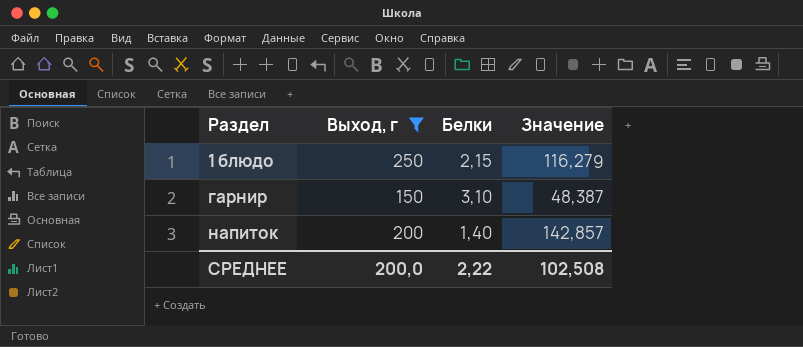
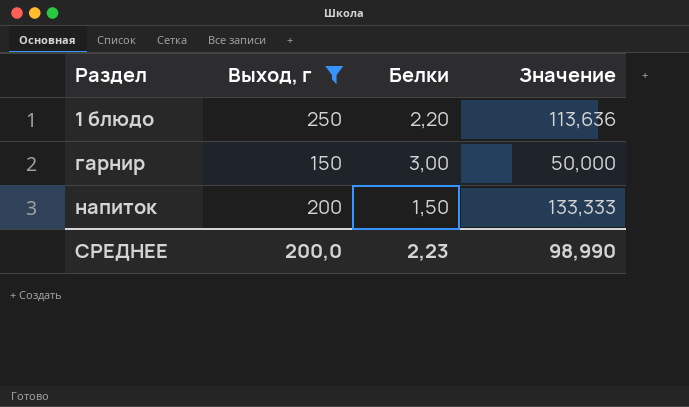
1 блюдо | Белки: 2,15 -> 2,20
1 блюдо | Значение: 116,279 -> 113,636
гарнир | Белки: 3,10 -> 3,00
гарнир | Значение: 48,387 -> 50,000
напиток | Белки: 1,40 -> 1,50
напиток | Значение: 142,857 -> 133,333
СРЕДНЕЕ | Белки: 2,22 -> 2,23
СРЕДНЕЕ | Значение: 102,508 -> 98,990

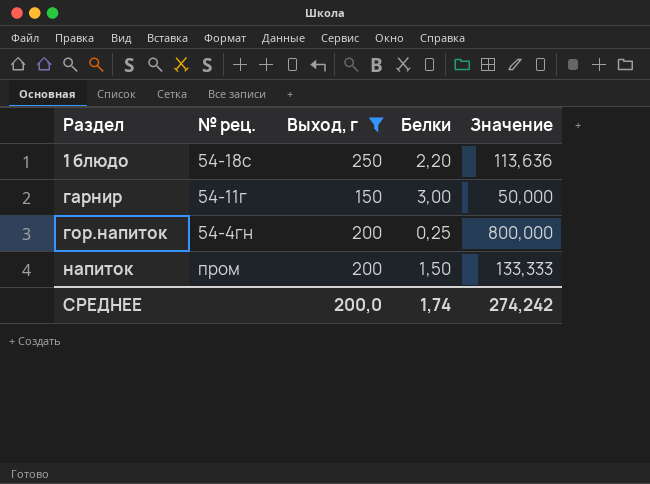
column № рец. | position: none -> 2
row гор.напиток: none -> 54-4гн | 200 | 0,25 | 800,000
СРЕДНЕЕ | Белки: 2,23 -> 1,74
СРЕДНЕЕ | Значение: 98,990 -> 274,242

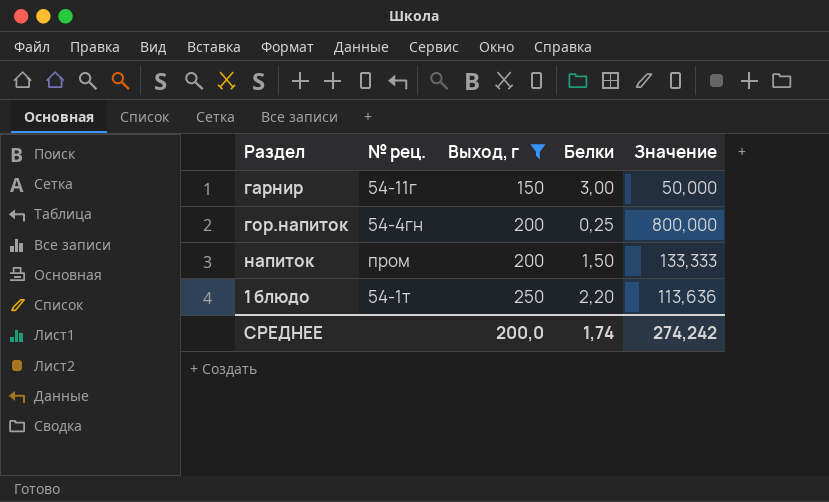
row order: Раздел ascending -> Выход, г ascending
1 блюдо | № рец.: 54-18с -> 54-1т

